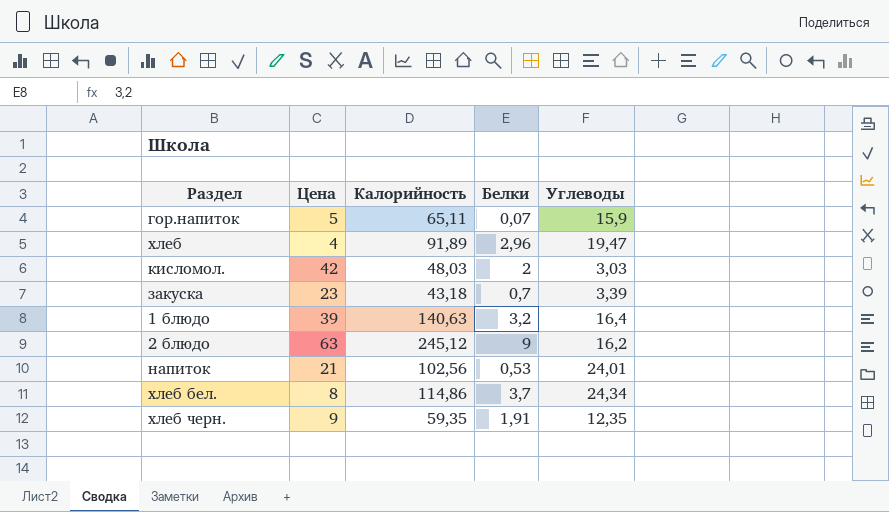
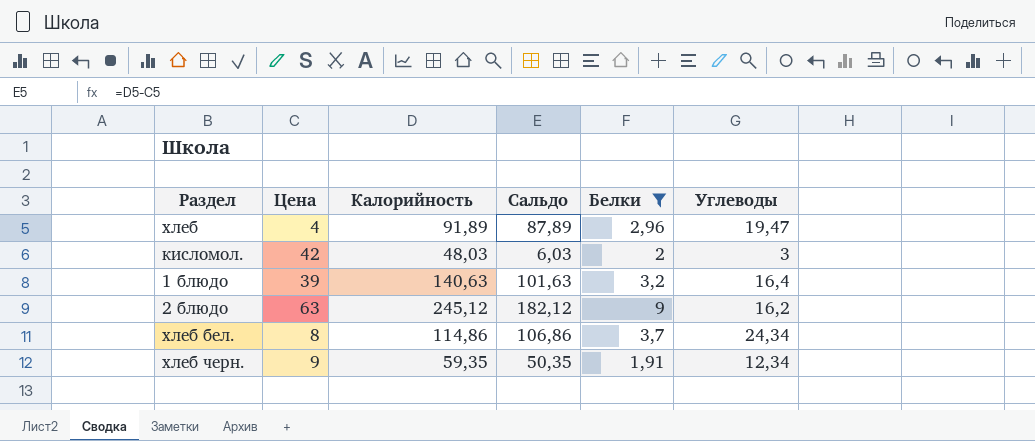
filter: none -> Белки >= 1,91
column Сальдо | formula: none -> [Калорийность] - [Цена]
кисломол. | Углеводы: 3,03 -> 3
хлеб черн. | Углеводы: 12,35 -> 12,34

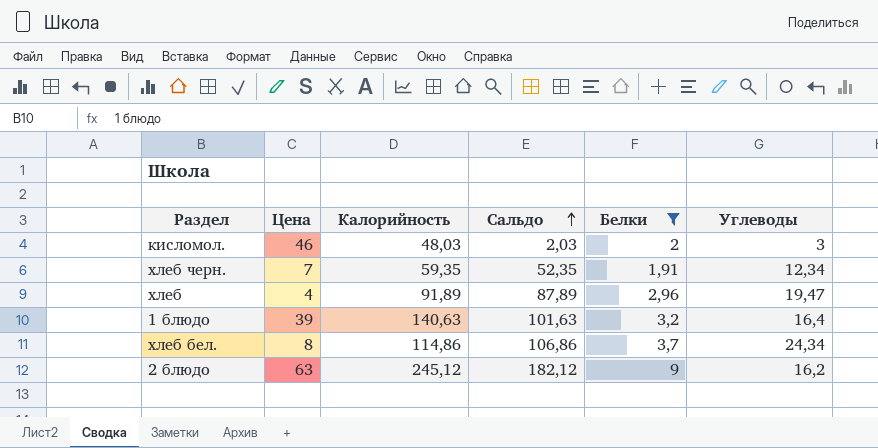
row order: none -> Сальдо ascending
кисломол. | Цена: 42 -> 46
кисломол. | Сальдо: 6,03 -> 2,03
хлеб черн. | Цена: 9 -> 7
хлеб черн. | Сальдо: 50,35 -> 52,35

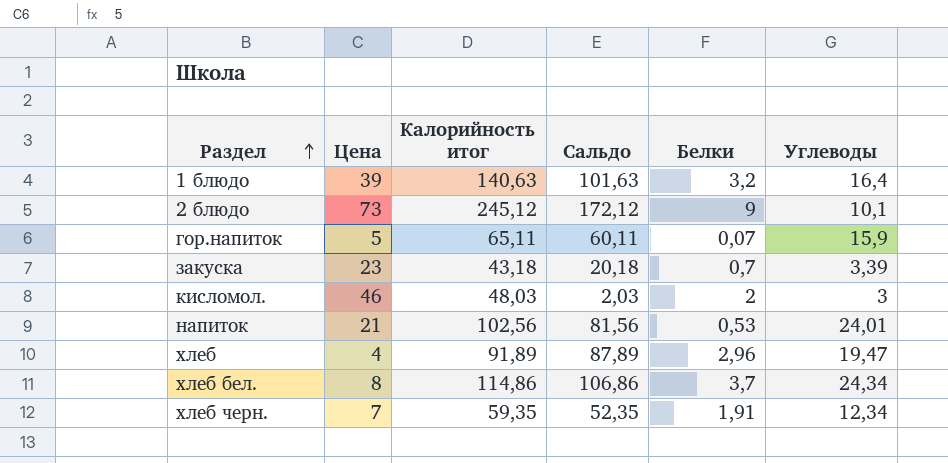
filter: Белки >= 1,91 -> none
row order: Сальдо ascending -> Раздел ascending
column name: Калорийность -> Калорийность итог
2 блюдо | Цена: 63 -> 73
2 блюдо | Сальдо: 182,12 -> 172,12
2 блюдо | Углеводы: 16,2 -> 10,1

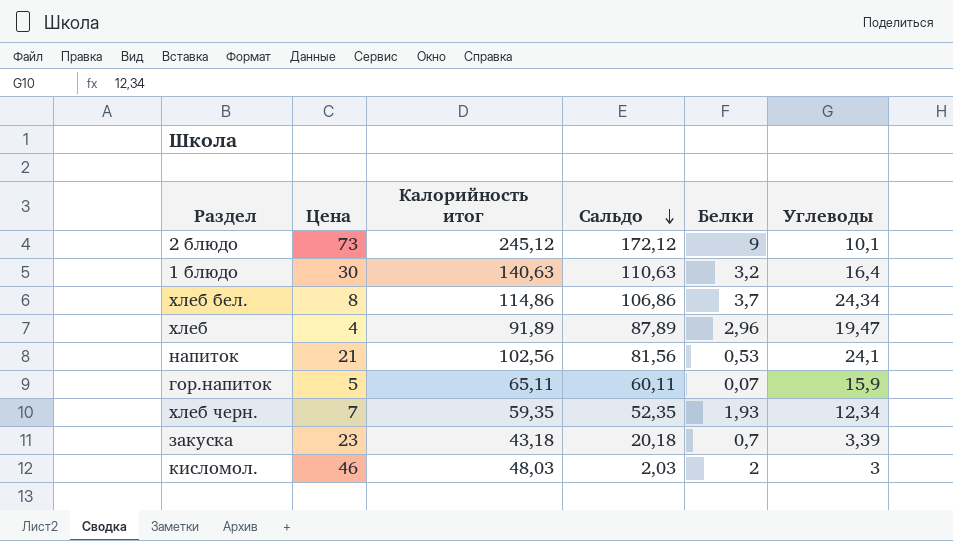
row order: Раздел ascending -> Сальдо descending
1 блюдо | Цена: 39 -> 30
1 блюдо | Сальдо: 101,63 -> 110,63
напиток | Углеводы: 24,01 -> 24,1
хлеб черн. | Белки: 1,91 -> 1,93

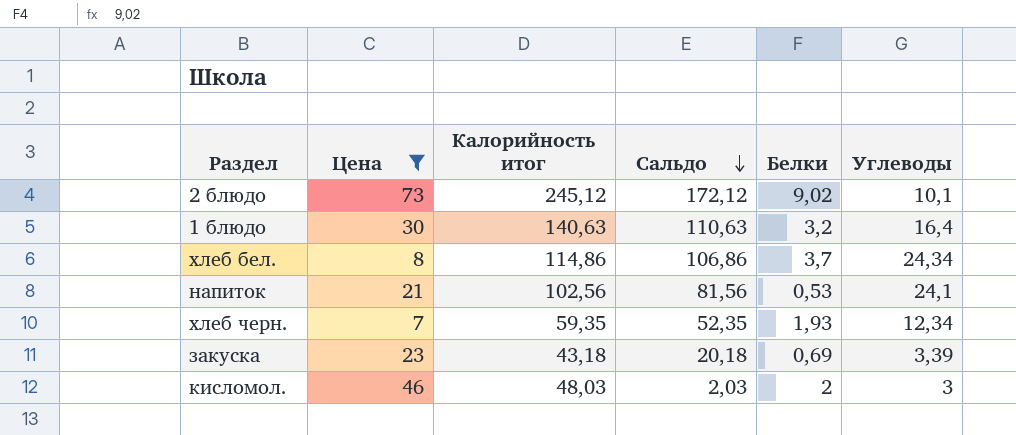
filter: none -> Цена >= 7
2 блюдо | Белки: 9 -> 9,02
закуска | Белки: 0,7 -> 0,69

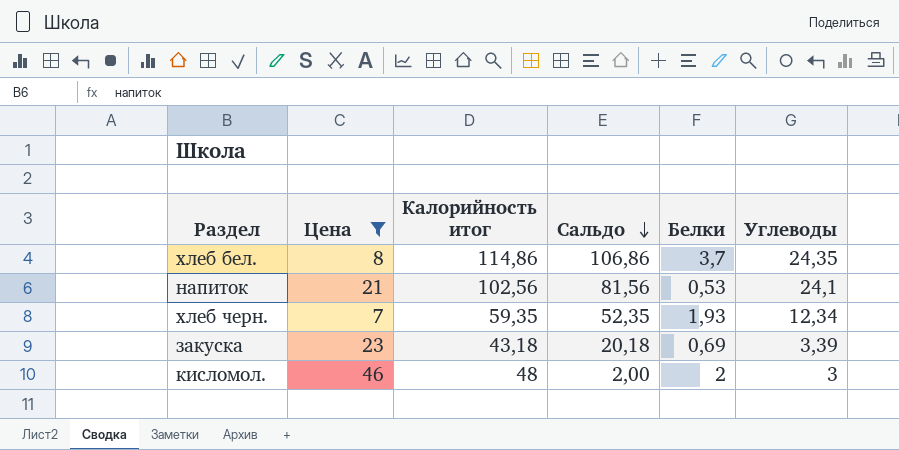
row 2 блюдо: 73 | 245,12 | 172,12 | 9,02 | 10,1 -> none
row 1 блюдо: 30 | 140,63 | 110,63 | 3,2 | 16,4 -> none
хлеб бел. | Углеводы: 24,34 -> 24,35
кисломол. | Калорийность итог: 48,03 -> 48
кисломол. | Сальдо: 2,03 -> 2,00

